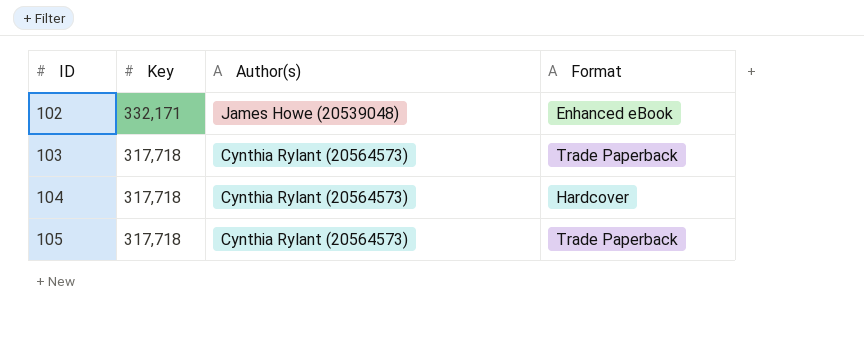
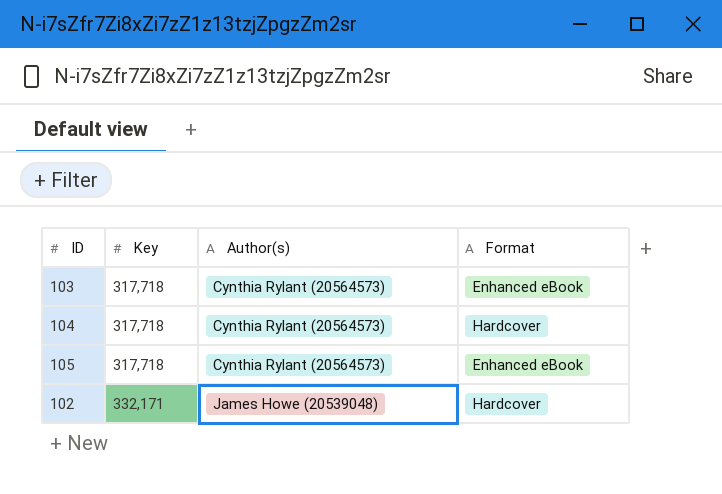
row order: ID ascending -> Key ascending
103 | Format: Trade Paperback -> Enhanced eBook
105 | Format: Trade Paperback -> Enhanced eBook
102 | Format: Enhanced eBook -> Hardcover

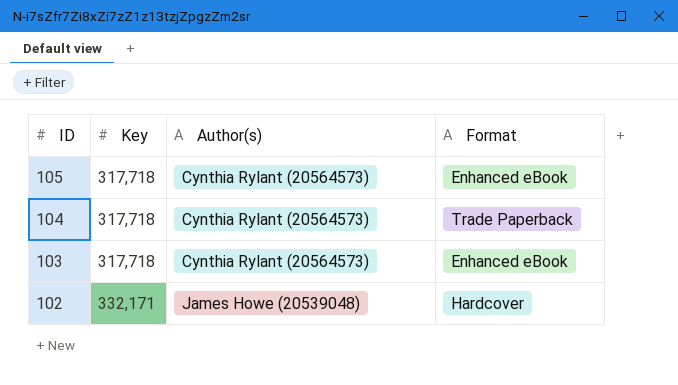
row order: Key ascending -> ID descending
104 | Format: Hardcover -> Trade Paperback

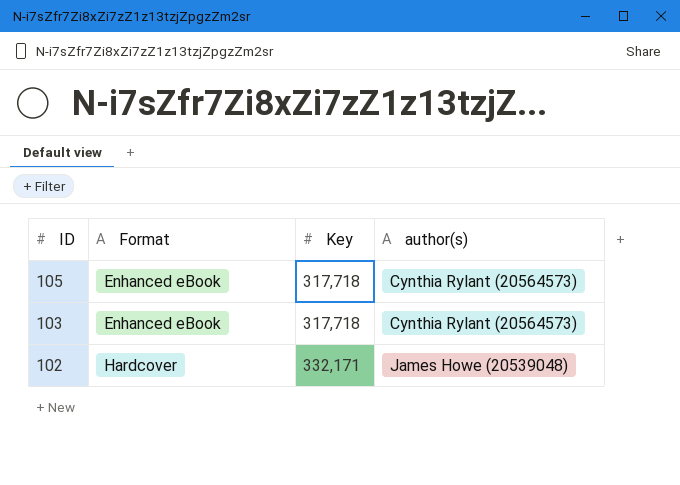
column Format | position: 4 -> 2
column name: Author(s) -> author(s)
row 104: 317,718 | Cynthia Rylant (20564573) | Trade Paperback -> none

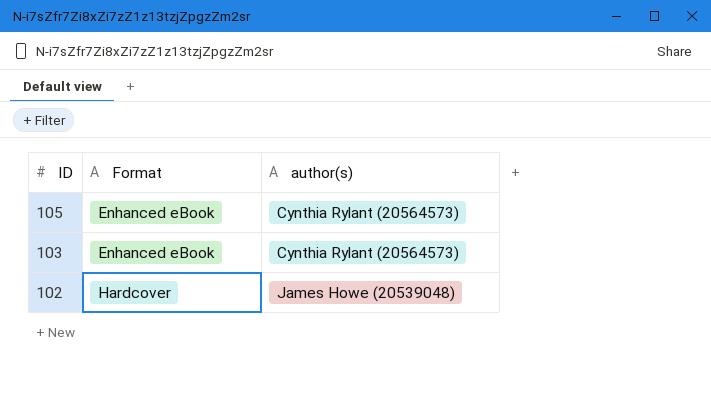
column Key | position: 3 -> none

